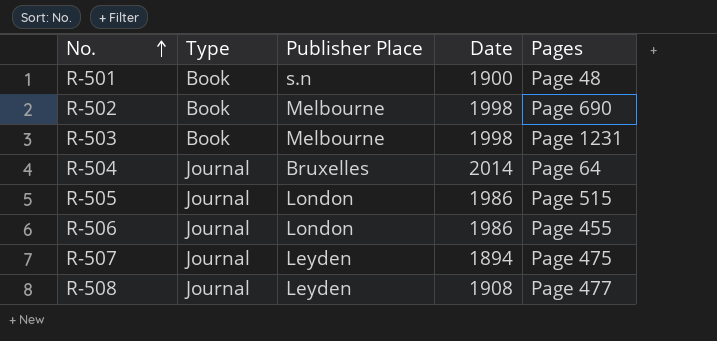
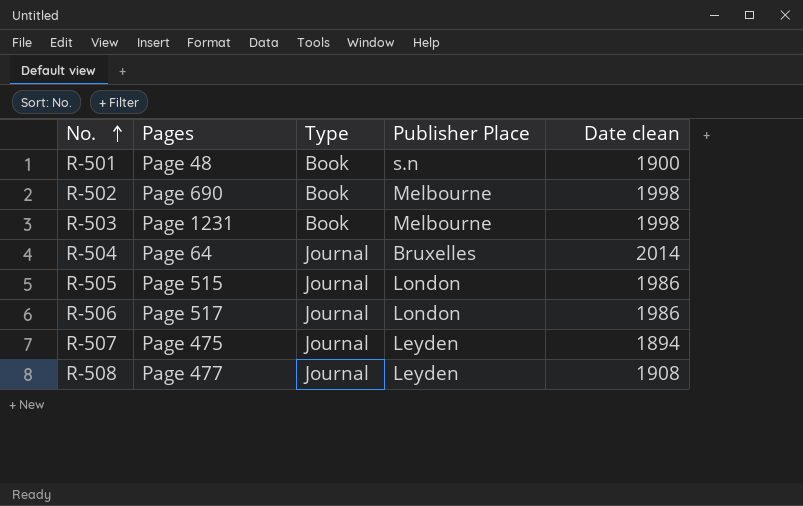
column Pages | position: 5 -> 2
column name: Date -> Date clean
R-506 | Pages: Page 455 -> Page 517

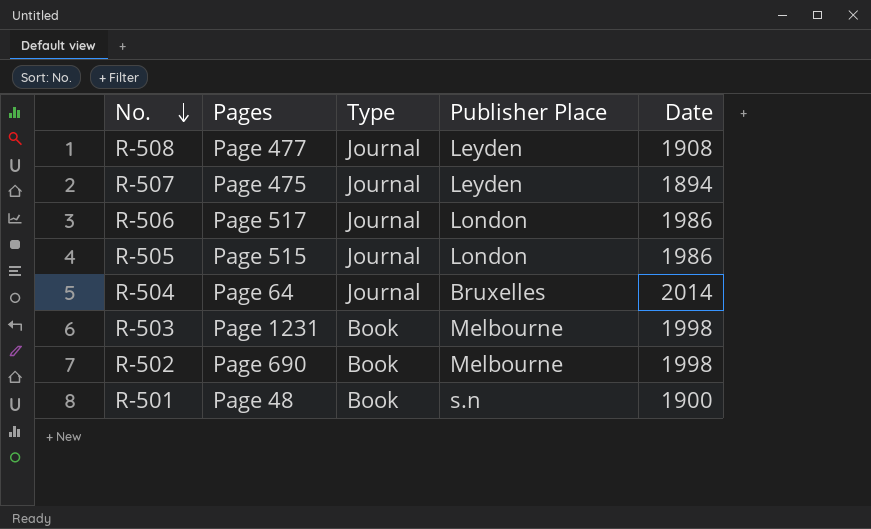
row order: No. ascending -> No. descending
column name: Date clean -> Date

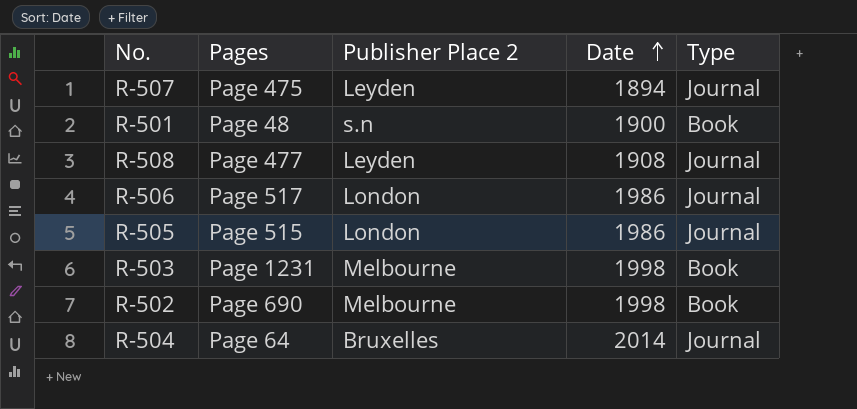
row order: No. descending -> Date ascending
column name: Publisher Place -> Publisher Place 2
column Type | position: 3 -> 5

